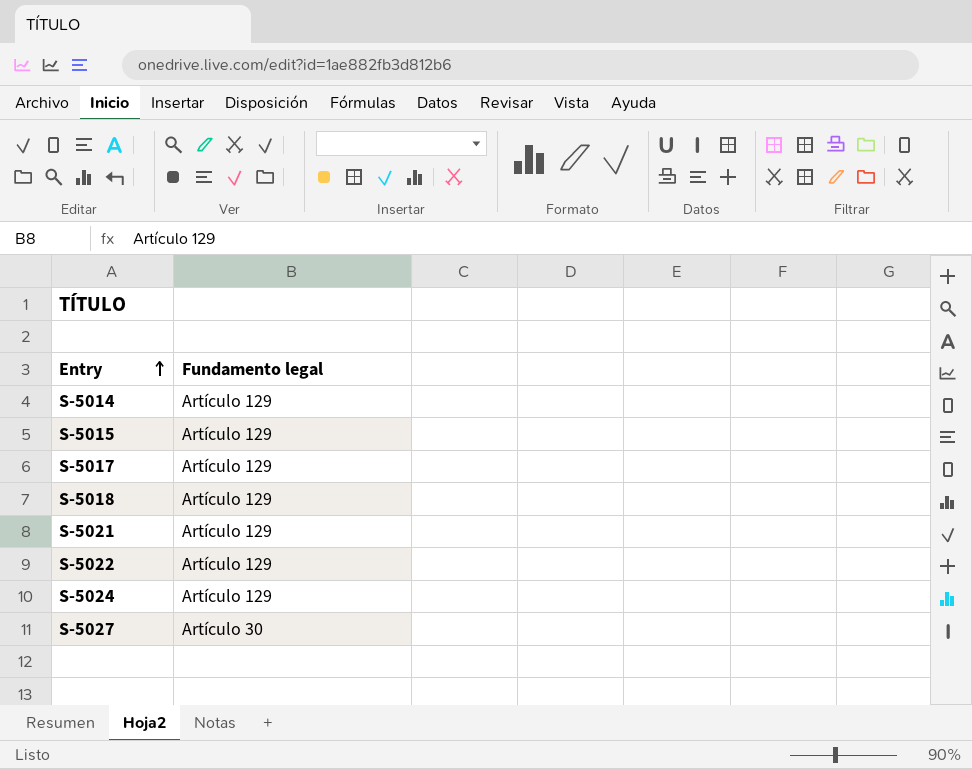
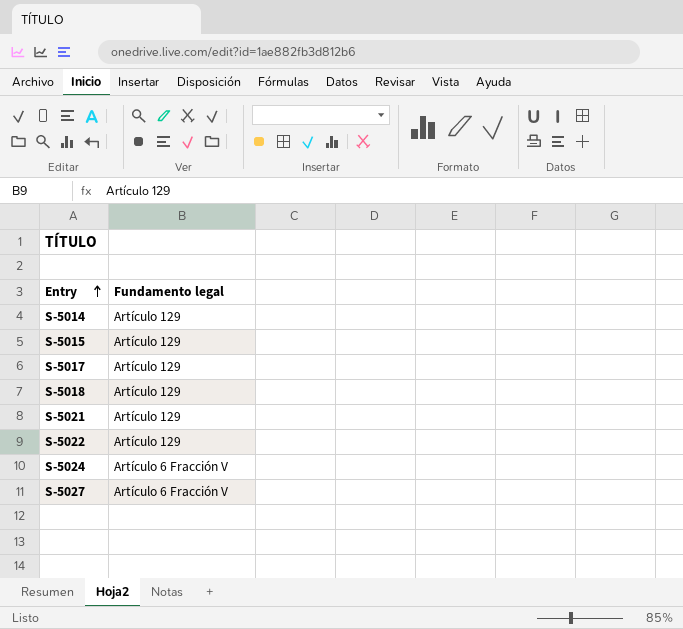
S-5024 | Fundamento legal: Artículo 129 -> Artículo 6 Fracción V
S-5027 | Fundamento legal: Artículo 30 -> Artículo 6 Fracción V

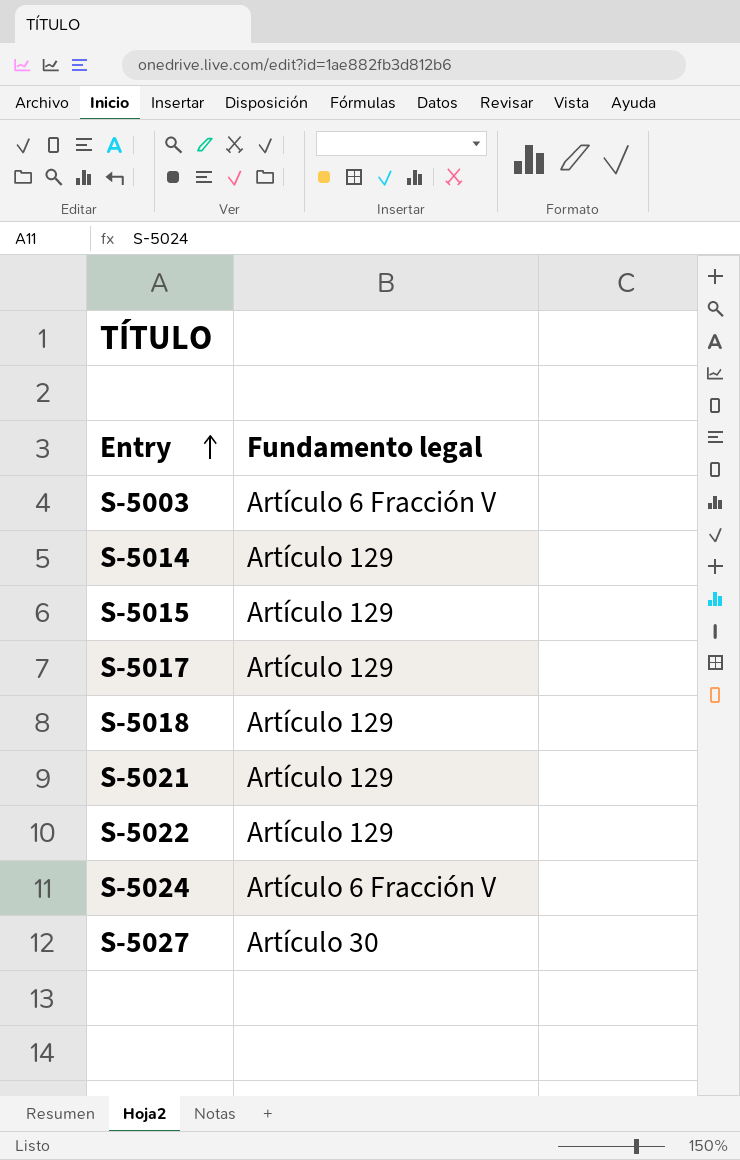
row S-5003: none -> Artículo 6 Fracción V
S-5027 | Fundamento legal: Artículo 6 Fracción V -> Artículo 30

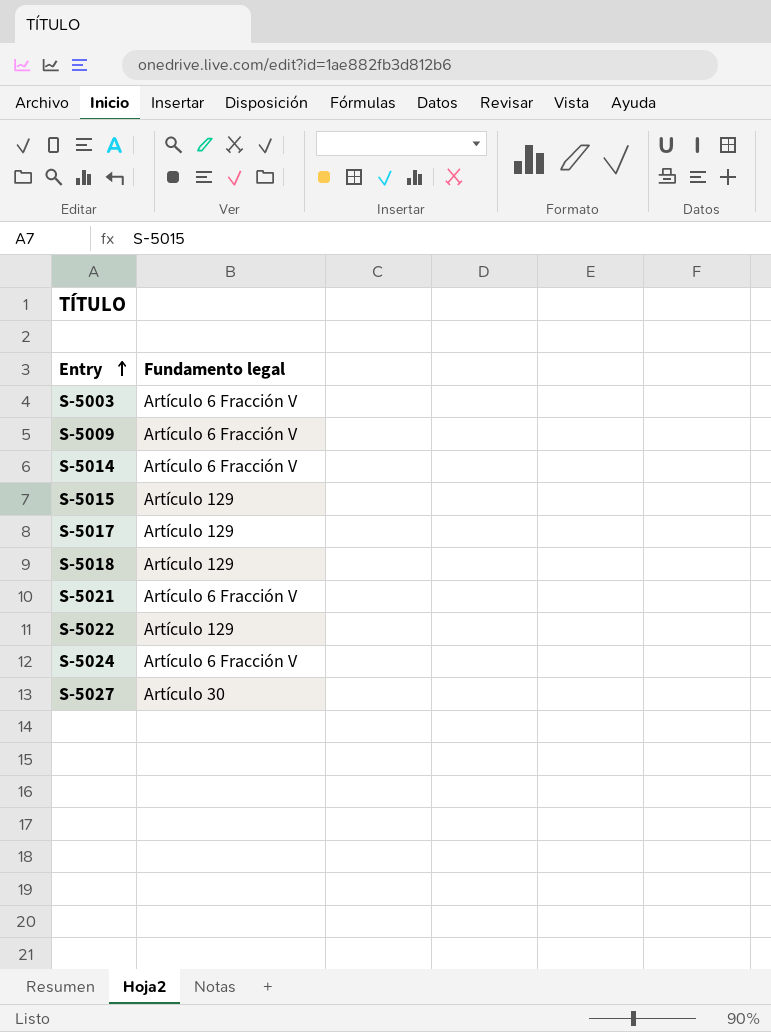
row S-5009: none -> Artículo 6 Fracción V
S-5014 | Fundamento legal: Artículo 129 -> Artículo 6 Fracción V
S-5021 | Fundamento legal: Artículo 129 -> Artículo 6 Fracción V

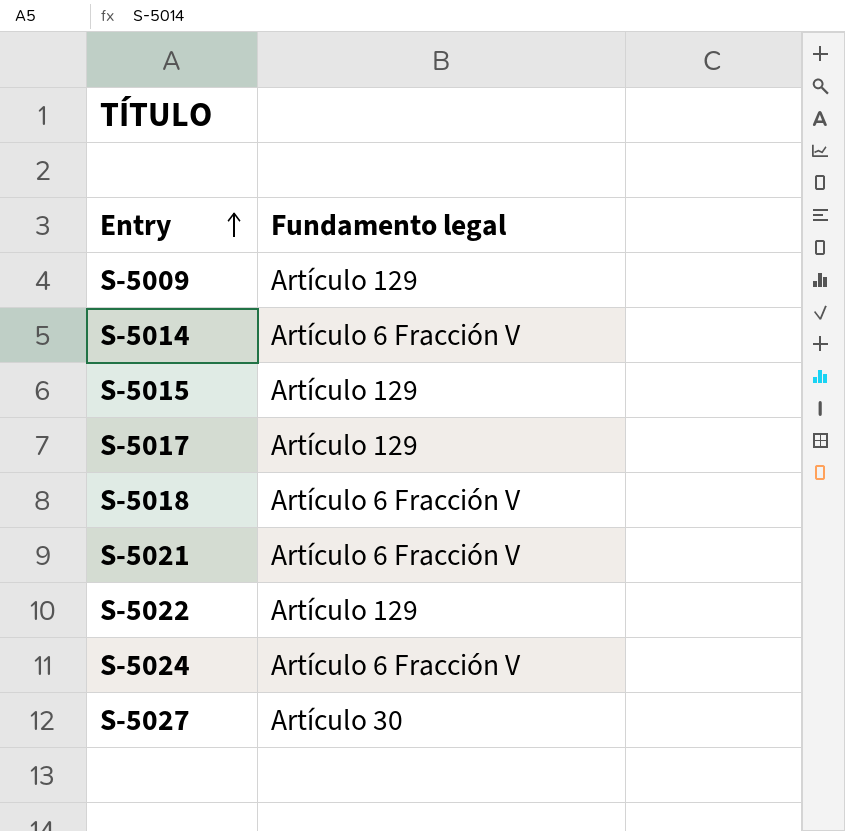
row S-5003: Artículo 6 Fracción V -> none
S-5009 | Fundamento legal: Artículo 6 Fracción V -> Artículo 129
S-5018 | Fundamento legal: Artículo 129 -> Artículo 6 Fracción V

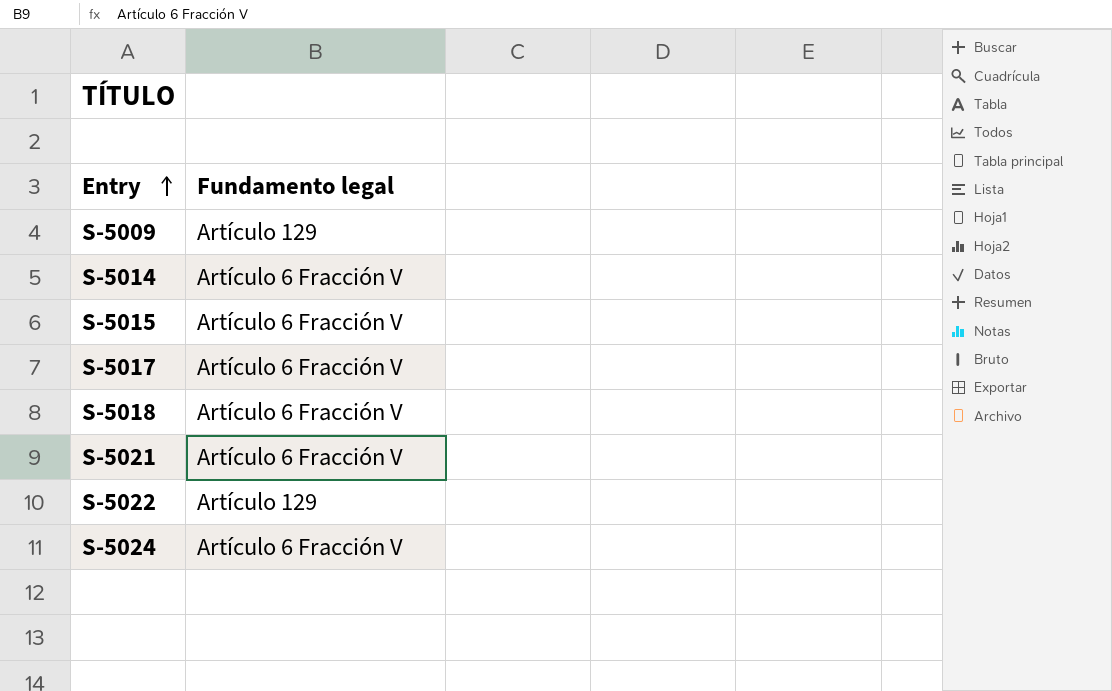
row S-5027: Artículo 30 -> none
S-5015 | Fundamento legal: Artículo 129 -> Artículo 6 Fracción V
S-5017 | Fundamento legal: Artículo 129 -> Artículo 6 Fracción V

